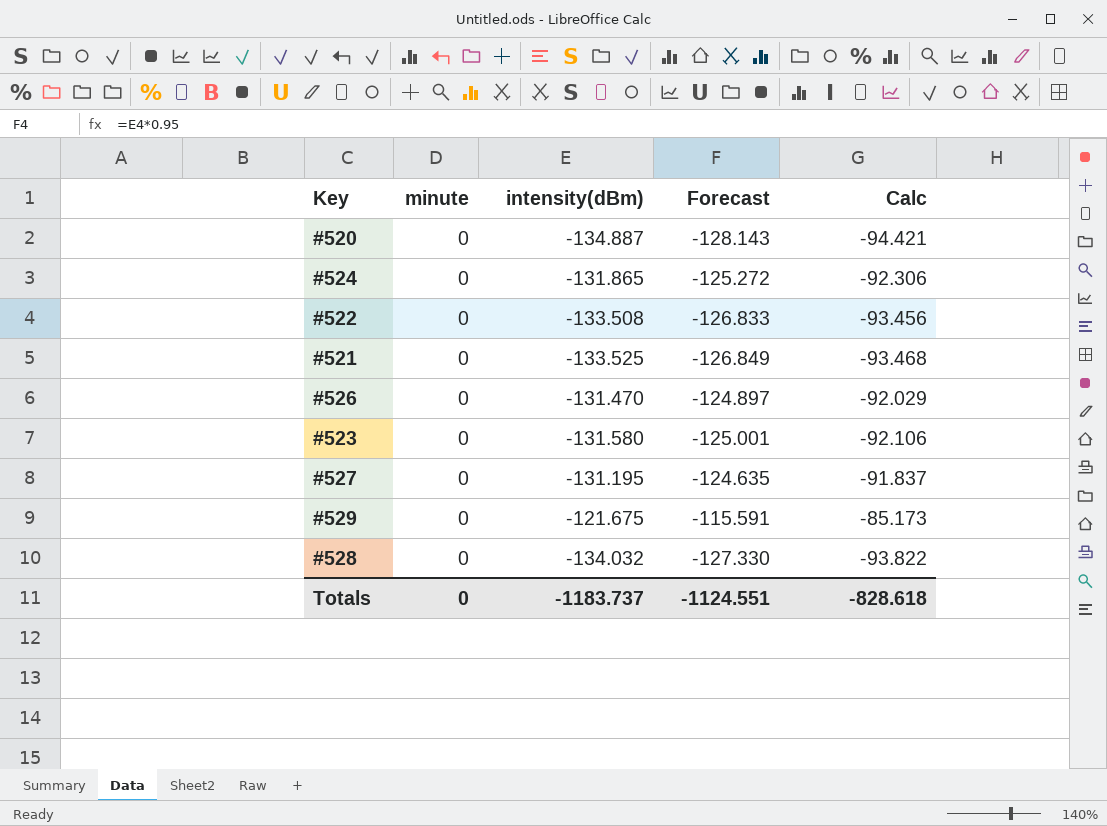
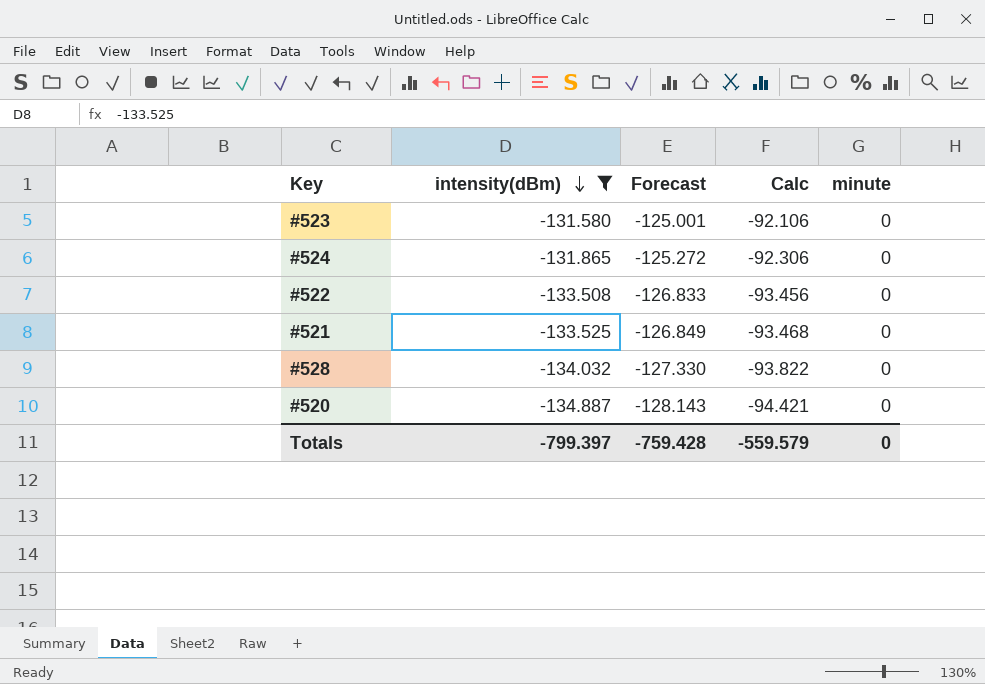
filter: none -> intensity(dBm) <= -131.580
row order: none -> intensity(dBm) descending
column minute | position: 2 -> 5
Totals | intensity(dBm): -1183.737 -> -799.397
Totals | Forecast: -1124.551 -> -759.428
Totals | Calc: -828.618 -> -559.579

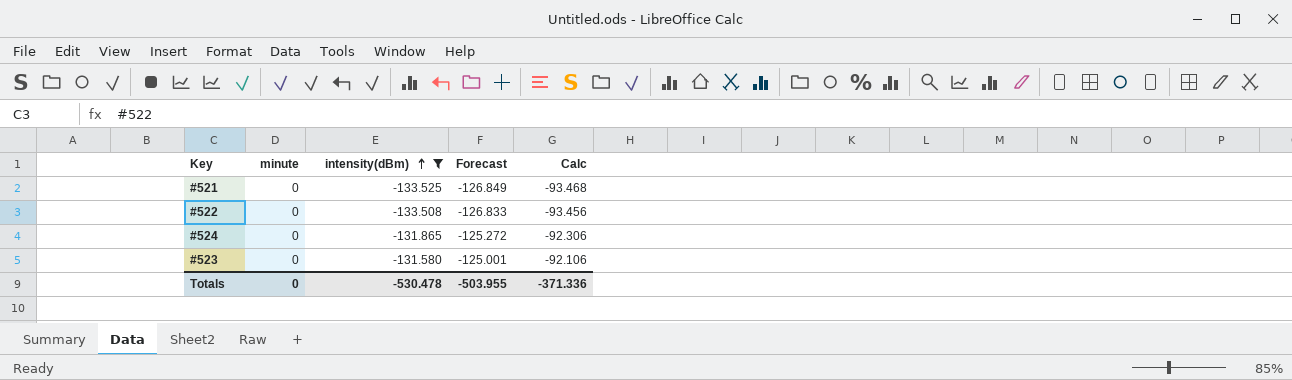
row order: intensity(dBm) descending -> intensity(dBm) ascending
column minute | position: 5 -> 2
row #528: -134.032 | -127.330 | -93.822 | 0 -> none
row #520: -134.887 | -128.143 | -94.421 | 0 -> none
Totals | intensity(dBm): -799.397 -> -530.478
Totals | Forecast: -759.428 -> -503.955
Totals | Calc: -559.579 -> -371.336

